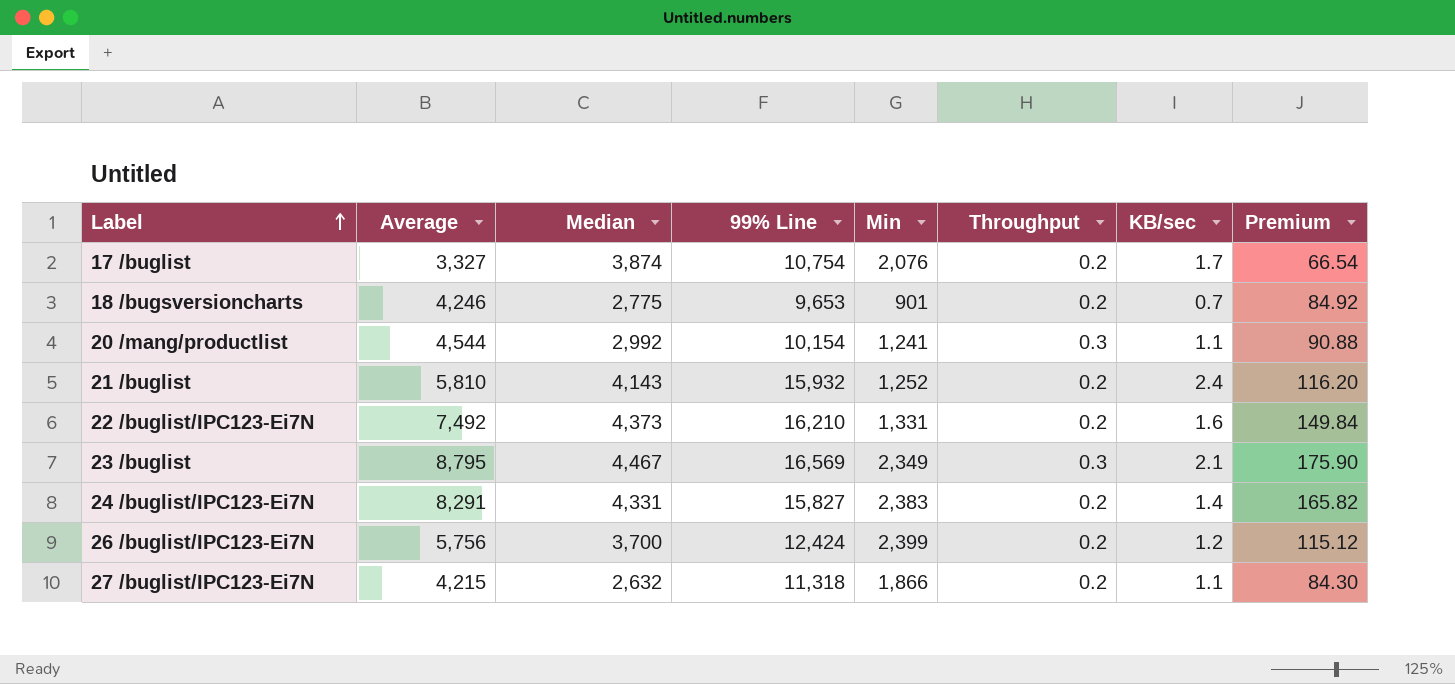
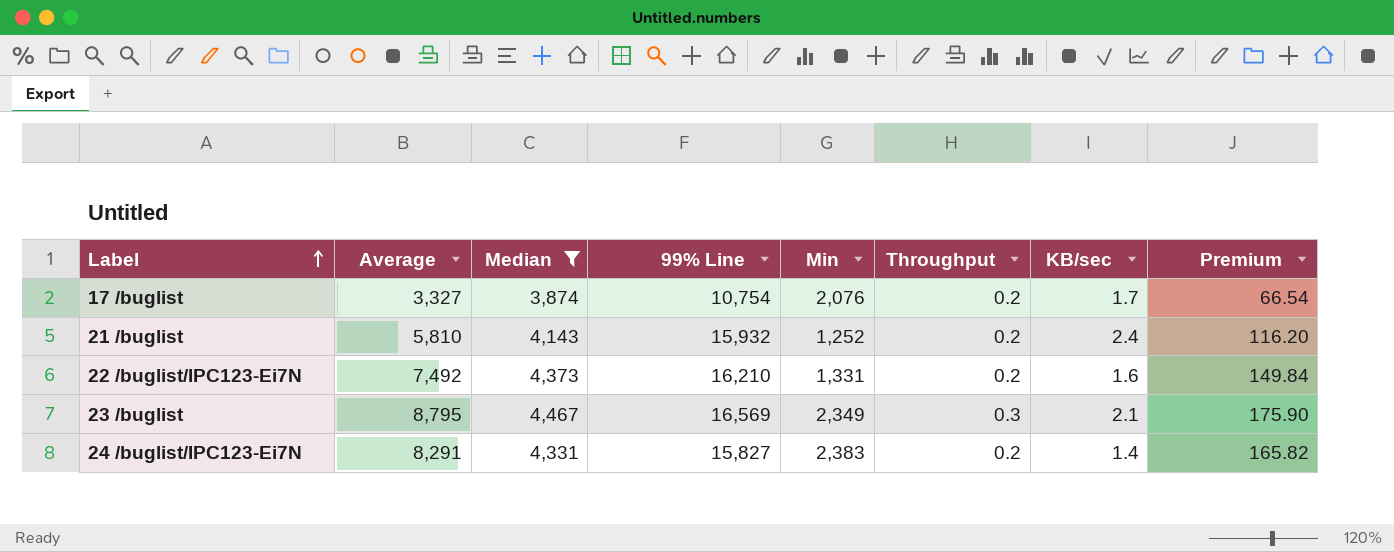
filter: none -> Median >= 3,874

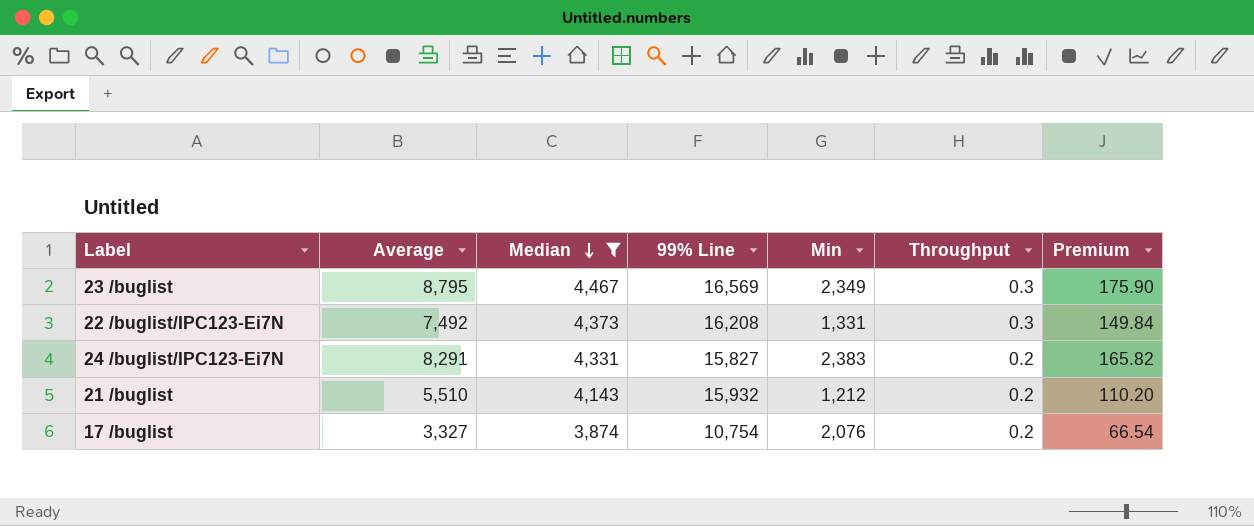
row order: Label ascending -> Median descending
column KB/sec | position: 7 -> none
22 /buglist/IPC123-Ei7N | 99% Line: 16,210 -> 16,208
22 /buglist/IPC123-Ei7N | Throughput: 0.2 -> 0.3
21 /buglist | Average: 5,810 -> 5,510
21 /buglist | Min: 1,252 -> 1,212
21 /buglist | Premium: 116.20 -> 110.20

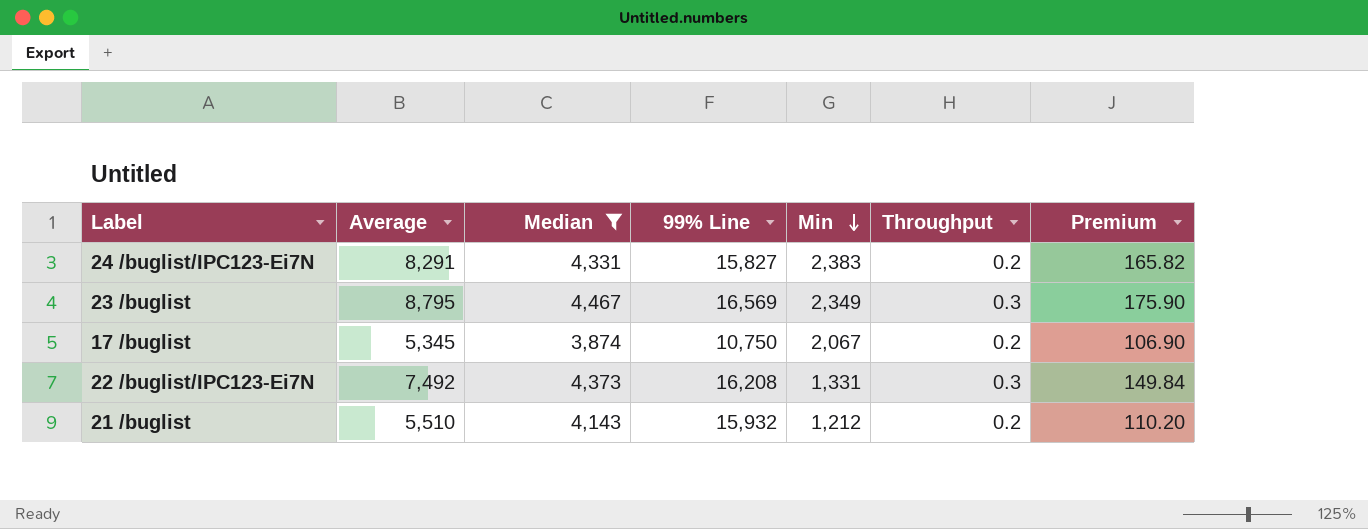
row order: Median descending -> Min descending
17 /buglist | Average: 3,327 -> 5,345
17 /buglist | 99% Line: 10,754 -> 10,750
17 /buglist | Min: 2,076 -> 2,067
17 /buglist | Premium: 66.54 -> 106.90

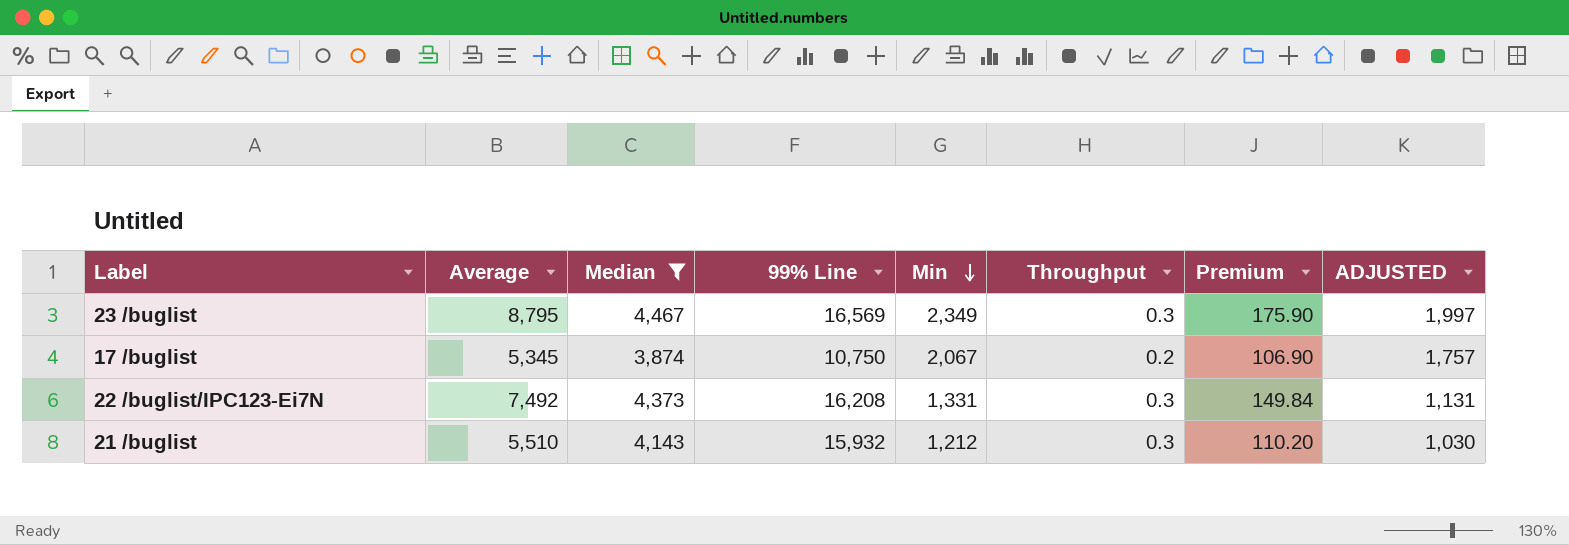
column ADJUSTED | formula: none -> [Min] * 0.85
row 24 /buglist/IPC123-Ei7N: 8,291 | 4,331 | 15,827 | 2,383 | 0.2 | 165.82 -> none
21 /buglist | Throughput: 0.2 -> 0.3

